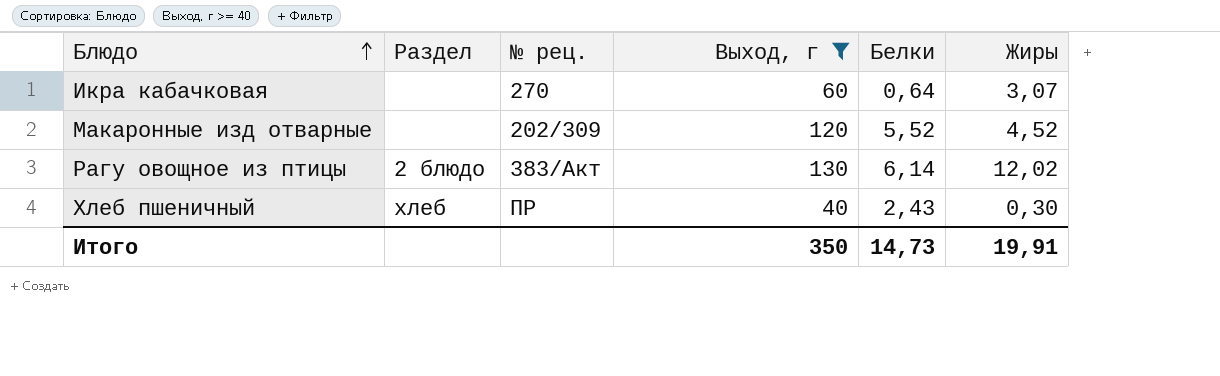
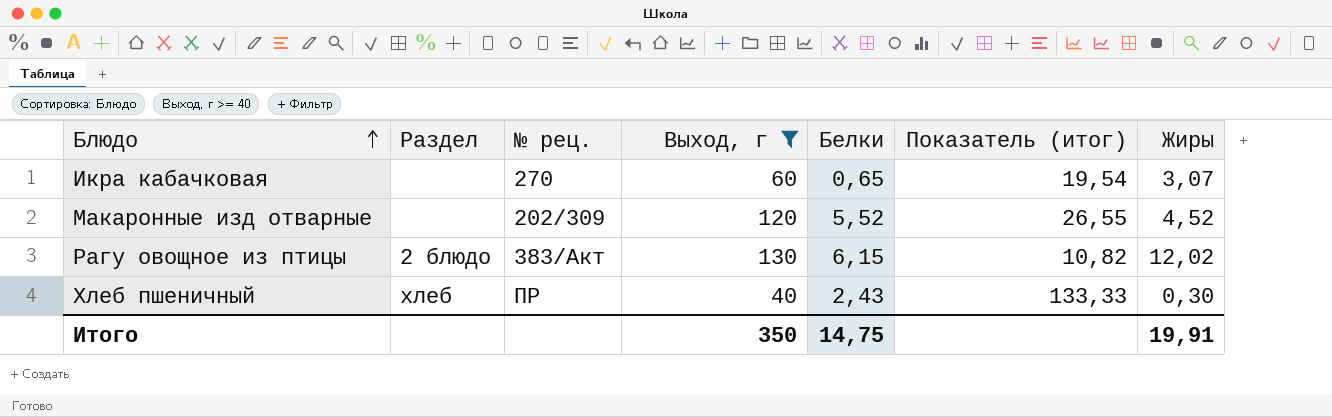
column Показатель (итог) | formula: none -> [Выход, г] / [Жиры]
Икра кабачковая | Белки: 0,64 -> 0,65
Рагу овощное из птицы | Белки: 6,14 -> 6,15
Итого | Белки: 14,73 -> 14,75

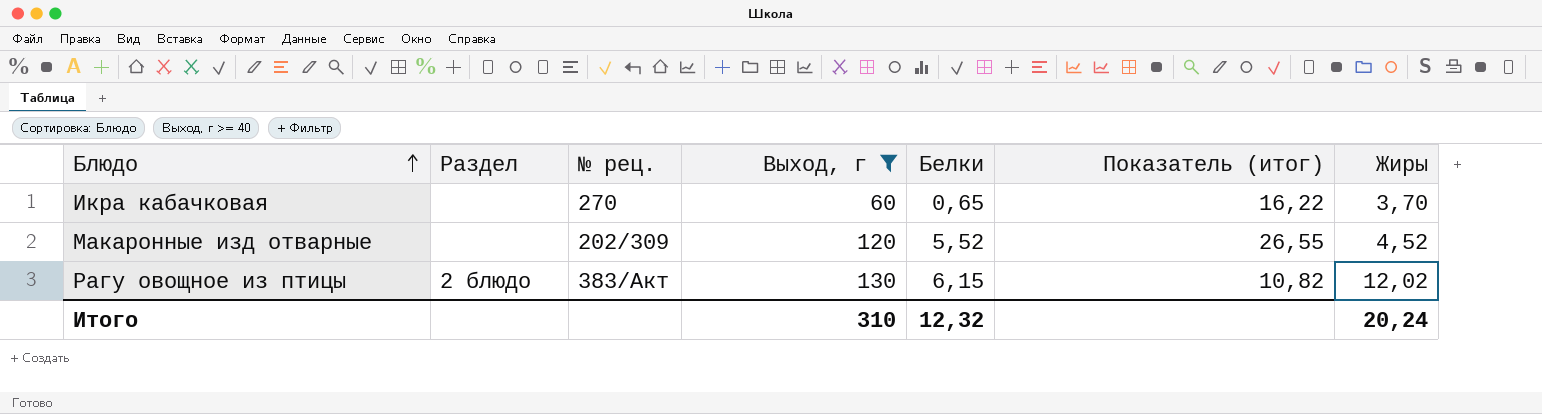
row Хлеб пшеничный: хлеб | ПР | 40 | 2,43 | 133,33 | 0,30 -> none
Икра кабачковая | Показатель (итог): 19,54 -> 16,22
Икра кабачковая | Жиры: 3,07 -> 3,70
Итого | Выход, г: 350 -> 310
Итого | Белки: 14,75 -> 12,32
Итого | Жиры: 19,91 -> 20,24

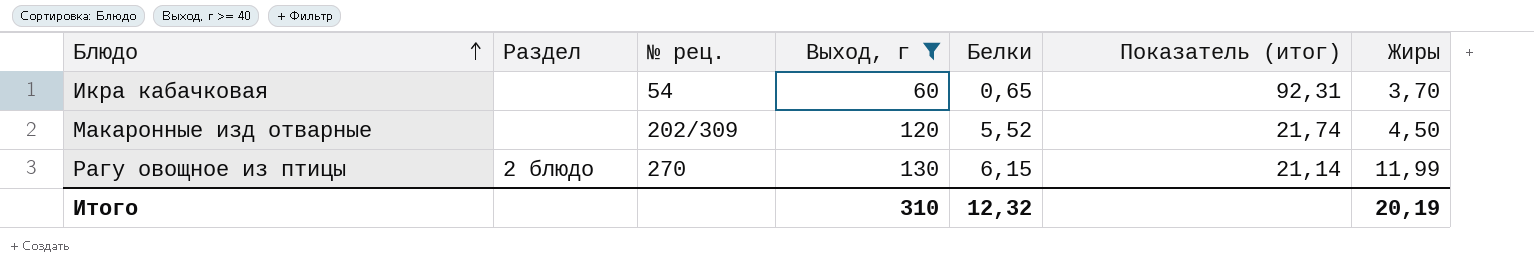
column Показатель (итог) | formula: [Выход, г] / [Жиры] -> [Выход, г] / [Белки]
Икра кабачковая | № рец.: 270 -> 54
Макаронные изд отварные | Жиры: 4,52 -> 4,50
Рагу овощное из птицы | № рец.: 383/Акт -> 270
Рагу овощное из птицы | Жиры: 12,02 -> 11,99
Итого | Жиры: 20,24 -> 20,19

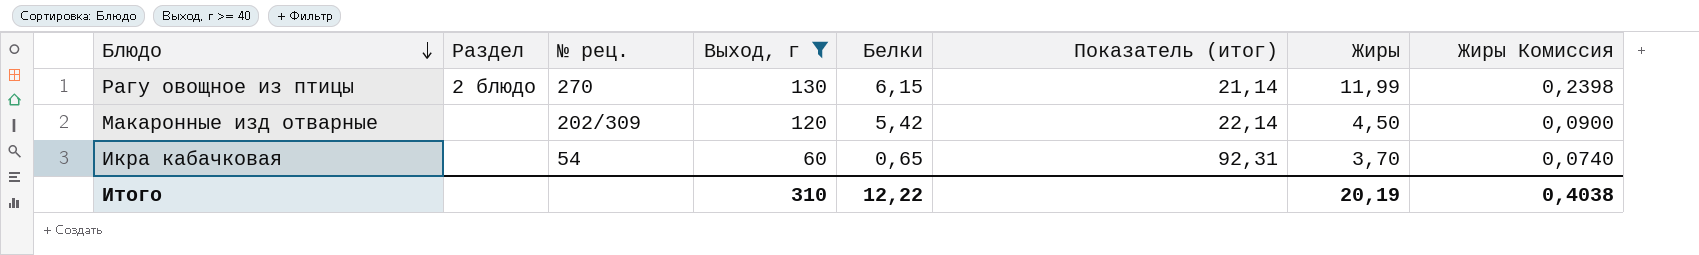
row order: Блюдо ascending -> Блюдо descending
column Жиры Комиссия | formula: none -> [Жиры] * 0,02
Макаронные изд отварные | Белки: 5,52 -> 5,42
Макаронные изд отварные | Показатель (итог): 21,74 -> 22,14
Итого | Белки: 12,32 -> 12,22

